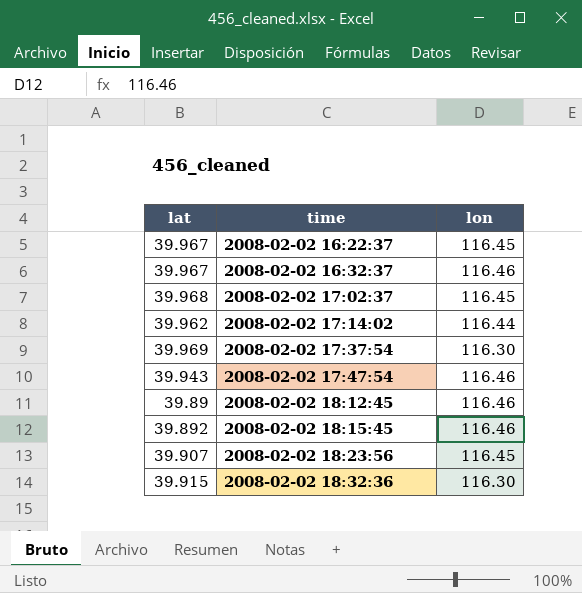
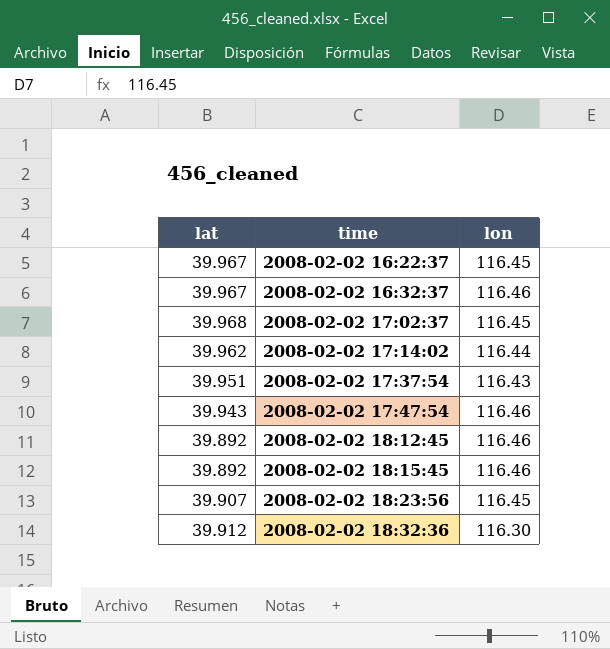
2008-02-02 17:37:54 | lat: 39.969 -> 39.951
2008-02-02 17:37:54 | lon: 116.30 -> 116.43
2008-02-02 18:12:45 | lat: 39.89 -> 39.892
2008-02-02 18:32:36 | lat: 39.915 -> 39.912

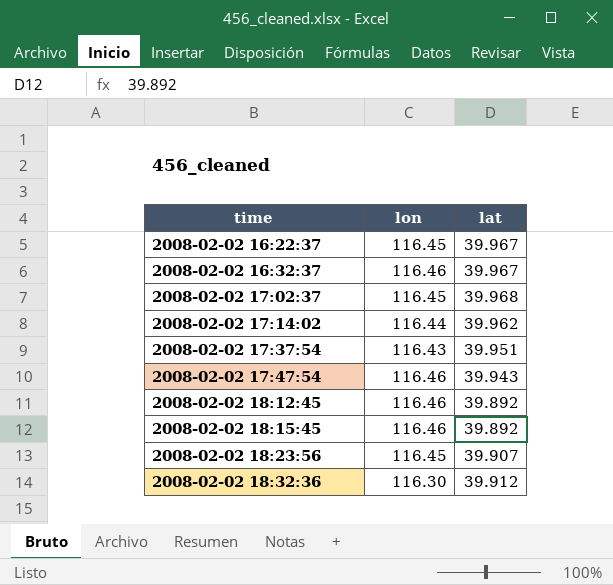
column lat | position: 1 -> 3

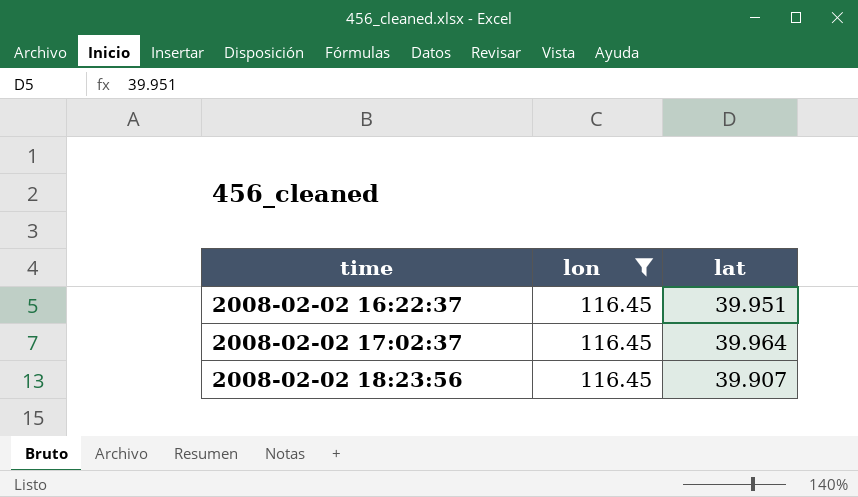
filter: none -> lon = 116.45
2008-02-02 16:22:37 | lat: 39.967 -> 39.951
2008-02-02 17:02:37 | lat: 39.968 -> 39.964

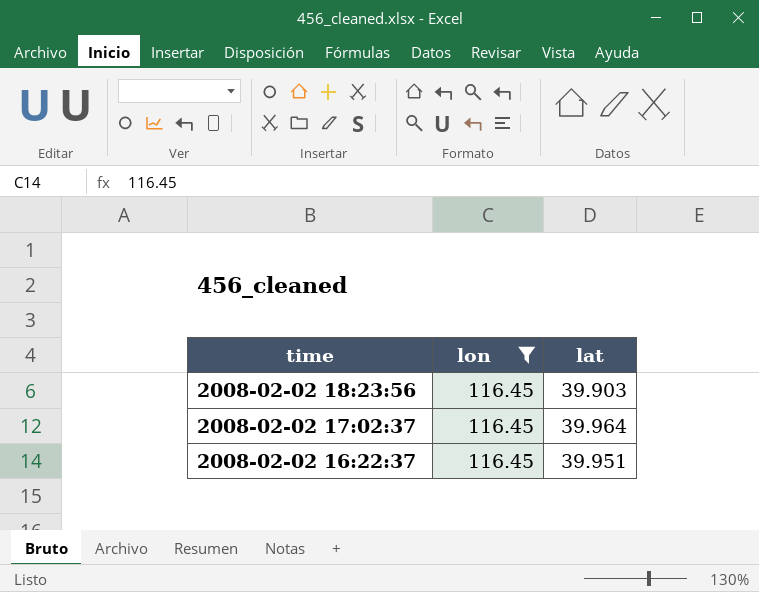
row order: time ascending -> time descending
2008-02-02 18:23:56 | lat: 39.907 -> 39.903

